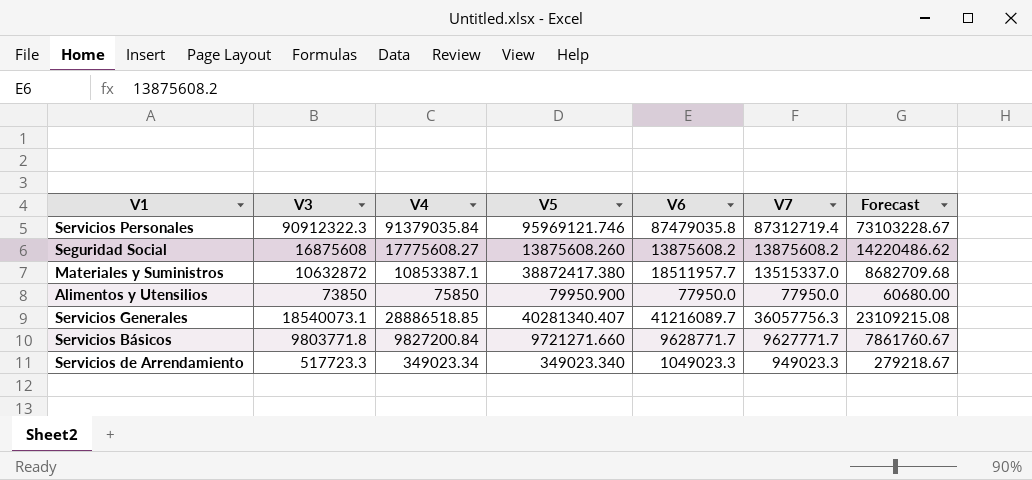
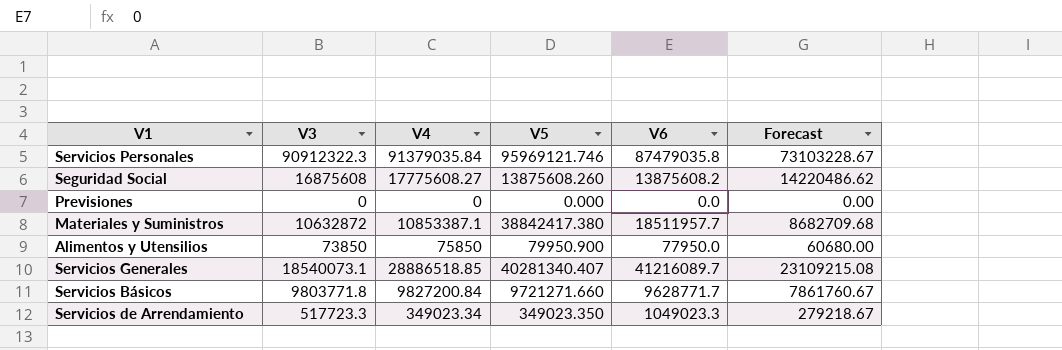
column V7 | position: 6 -> none
row Previsiones: none -> 0 | 0 | 0.000 | 0.0 | 0.00
Materiales y Suministros | V5: 38872417.380 -> 38842417.380
Servicios de Arrendamiento | V5: 349023.340 -> 349023.350

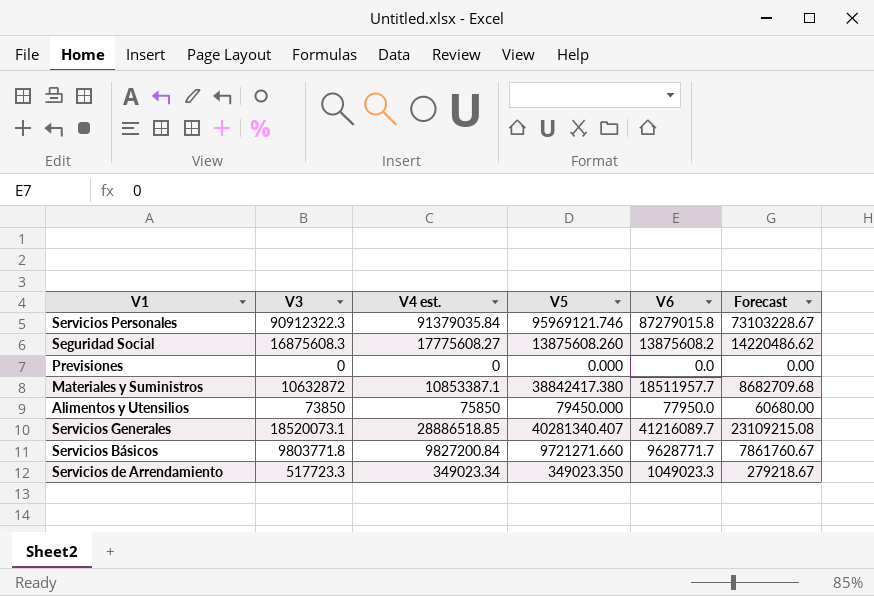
column name: V4 -> V4 est.
Servicios Personales | V6: 87479035.8 -> 87279015.8
Seguridad Social | V3: 16875608 -> 16875608.3
Alimentos y Utensilios | V5: 79950.900 -> 79450.000
Servicios Generales | V3: 18540073.1 -> 18520073.1

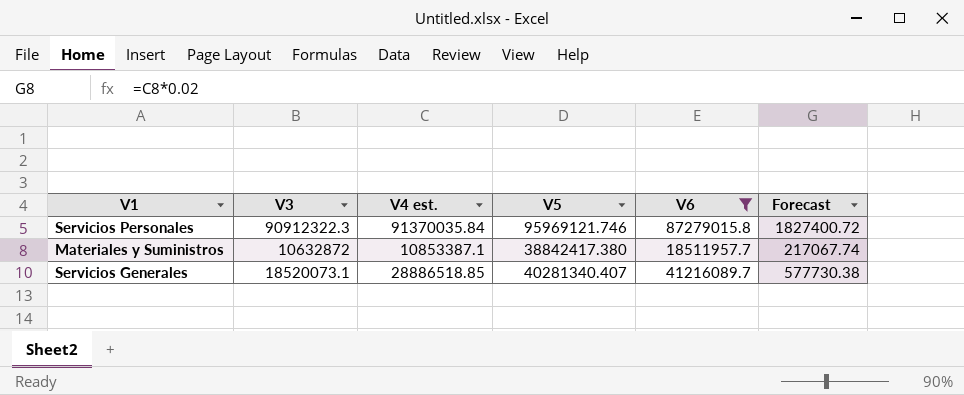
filter: none -> V6 >= 18511957.7
column Forecast | formula: [V4 est.] * 0.8 -> [V4 est.] * 0.02
Servicios Personales | V4 est.: 91379035.84 -> 91370035.84

